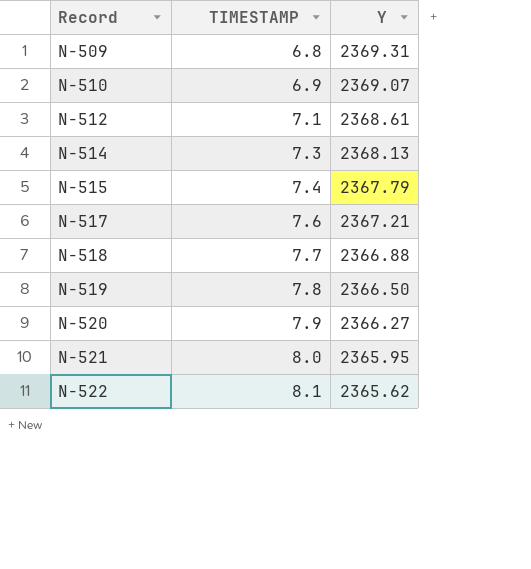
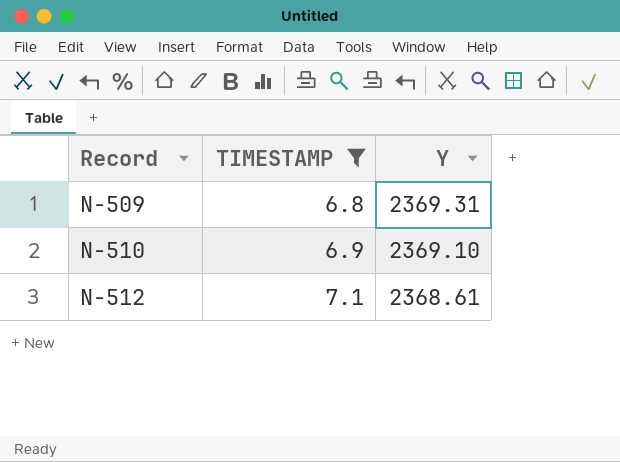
filter: none -> TIMESTAMP <= 7.1
N-510 | Y: 2369.07 -> 2369.10

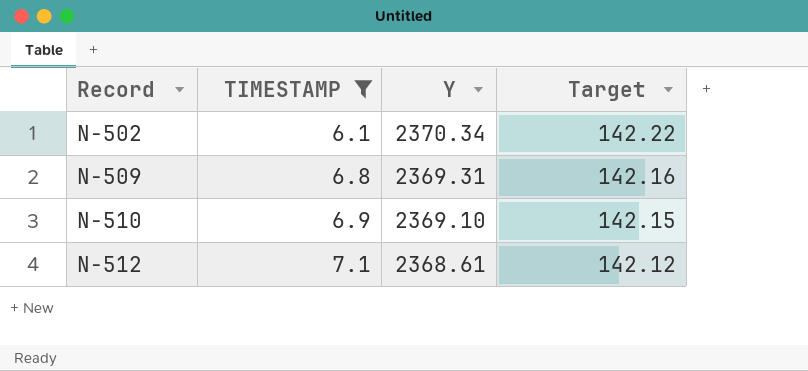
column Target | formula: none -> [Y] * 0.06
row N-502: none -> 6.1 | 2370.34 | 142.22

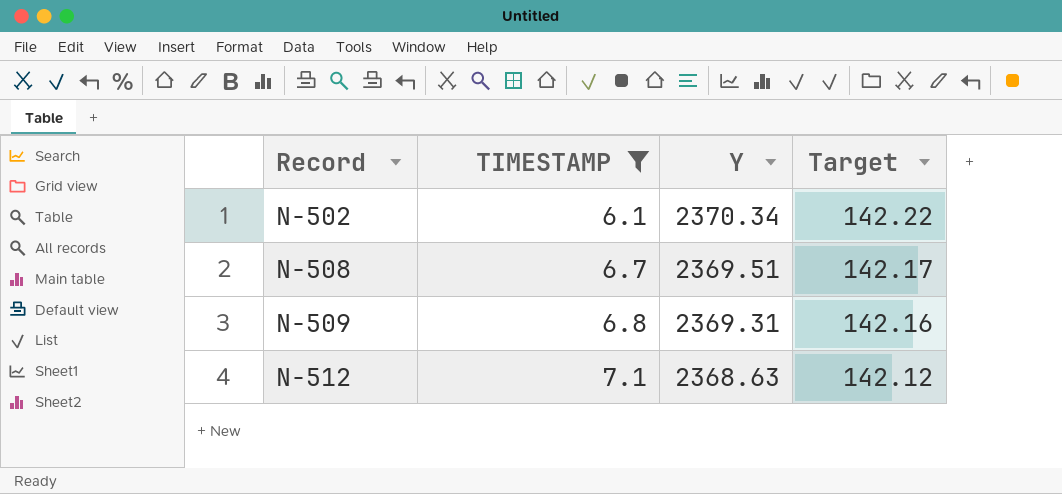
row N-510: 6.9 | 2369.10 | 142.15 -> none
row N-508: none -> 6.7 | 2369.51 | 142.17
N-512 | Y: 2368.61 -> 2368.63

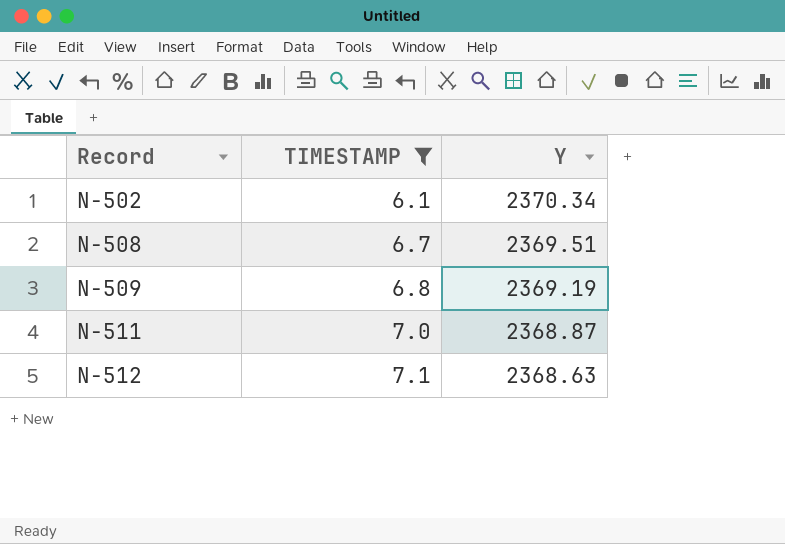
column Target | formula: [Y] * 0.06 -> none
N-509 | Y: 2369.31 -> 2369.19
row N-511: none -> 7.0 | 2368.87

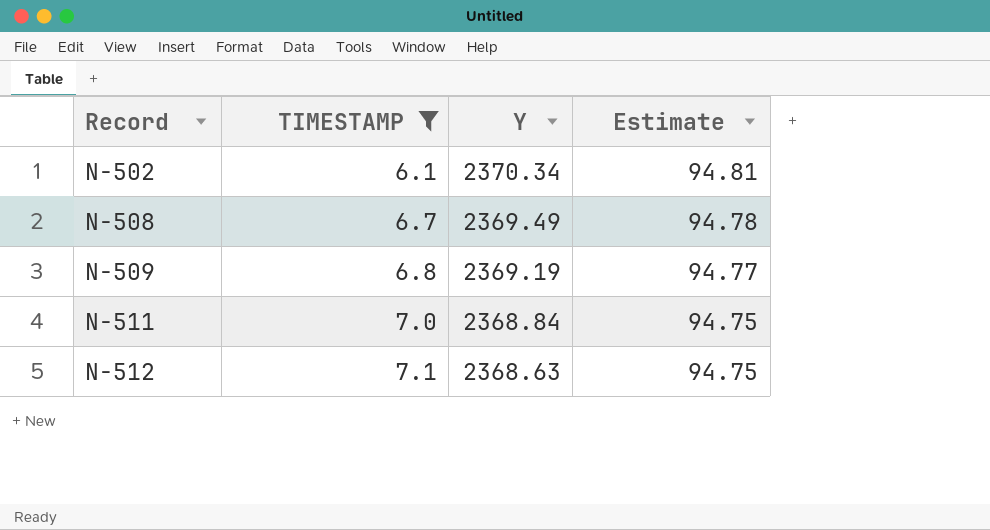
column Estimate | formula: none -> [Y] * 0.04
N-508 | Y: 2369.51 -> 2369.49
N-511 | Y: 2368.87 -> 2368.84

